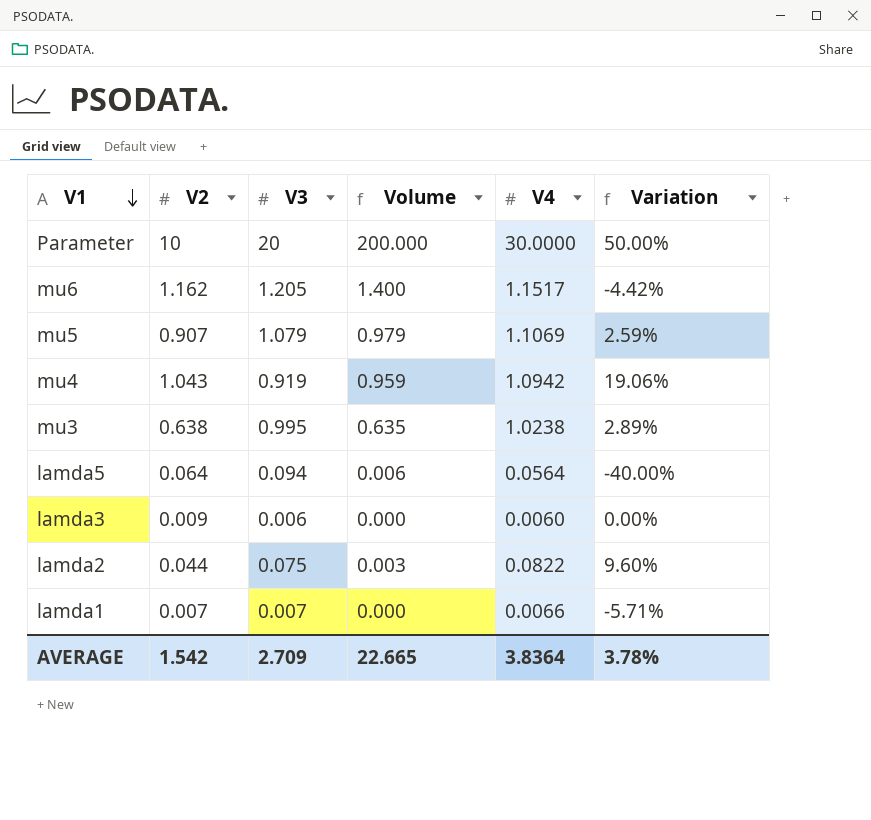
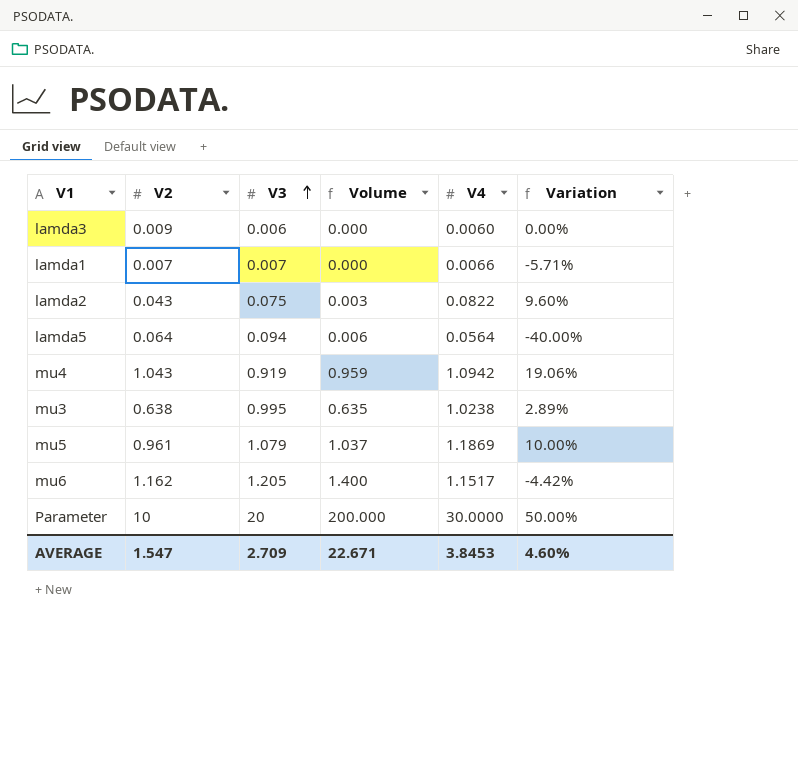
row order: V1 descending -> V3 ascending
lamda2 | V2: 0.044 -> 0.043
mu5 | V2: 0.907 -> 0.961
mu5 | Volume: 0.979 -> 1.037
mu5 | V4: 1.1069 -> 1.1869
mu5 | Variation: 2.59% -> 10.00%
AVERAGE | V2: 1.542 -> 1.547
AVERAGE | Volume: 22.665 -> 22.671
AVERAGE | V4: 3.8364 -> 3.8453
AVERAGE | Variation: 3.78% -> 4.60%

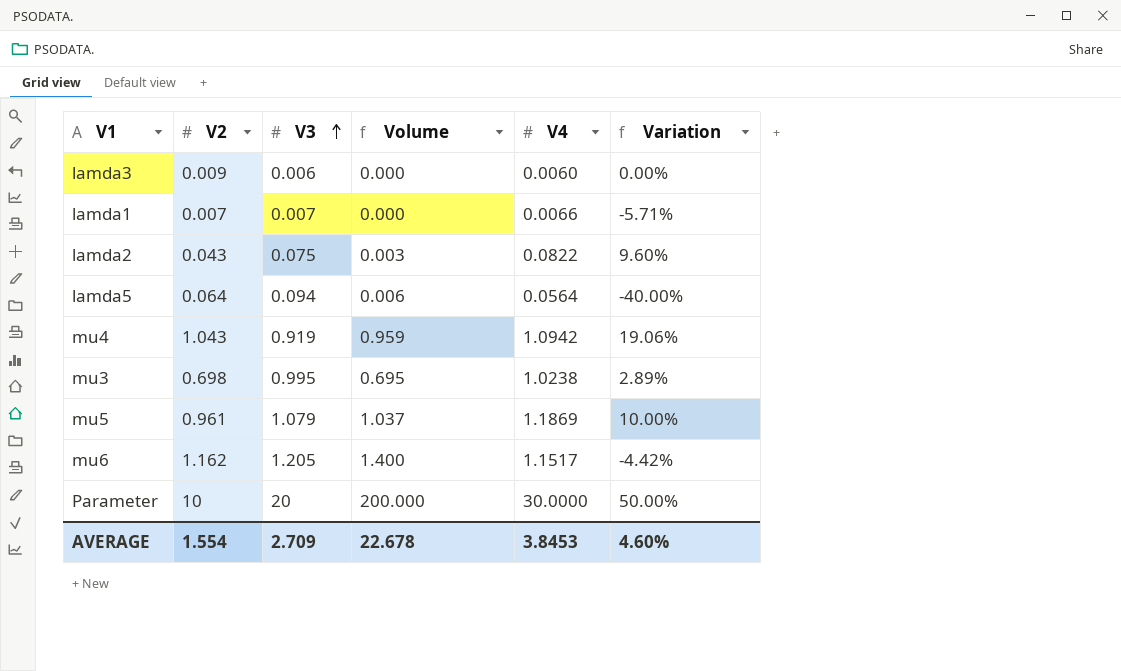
mu3 | V2: 0.638 -> 0.698
mu3 | Volume: 0.635 -> 0.695
AVERAGE | V2: 1.547 -> 1.554
AVERAGE | Volume: 22.671 -> 22.678

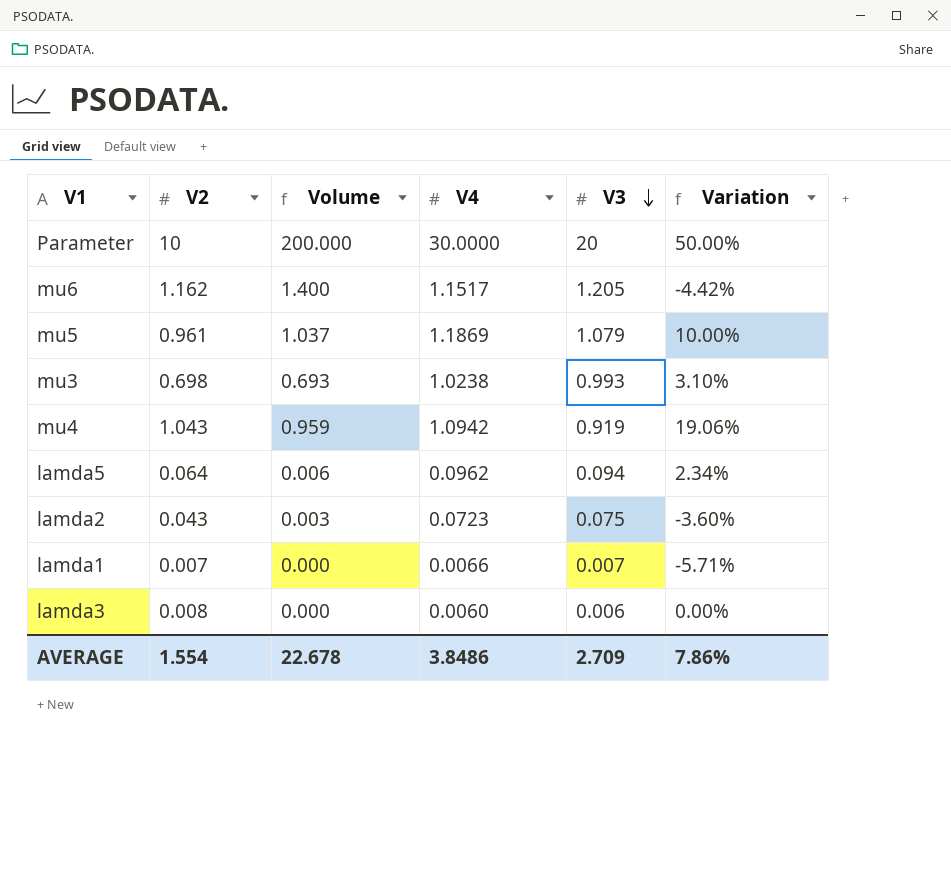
row order: V3 ascending -> V3 descending
column V3 | position: 3 -> 5
mu3 | Volume: 0.695 -> 0.693
mu3 | V3: 0.995 -> 0.993
mu3 | Variation: 2.89% -> 3.10%
lamda5 | V4: 0.0564 -> 0.0962
lamda5 | Variation: -40.00% -> 2.34%
lamda2 | V4: 0.0822 -> 0.0723
lamda2 | Variation: 9.60% -> -3.60%
lamda3 | V2: 0.009 -> 0.008
AVERAGE | V4: 3.8453 -> 3.8486
AVERAGE | Variation: 4.60% -> 7.86%

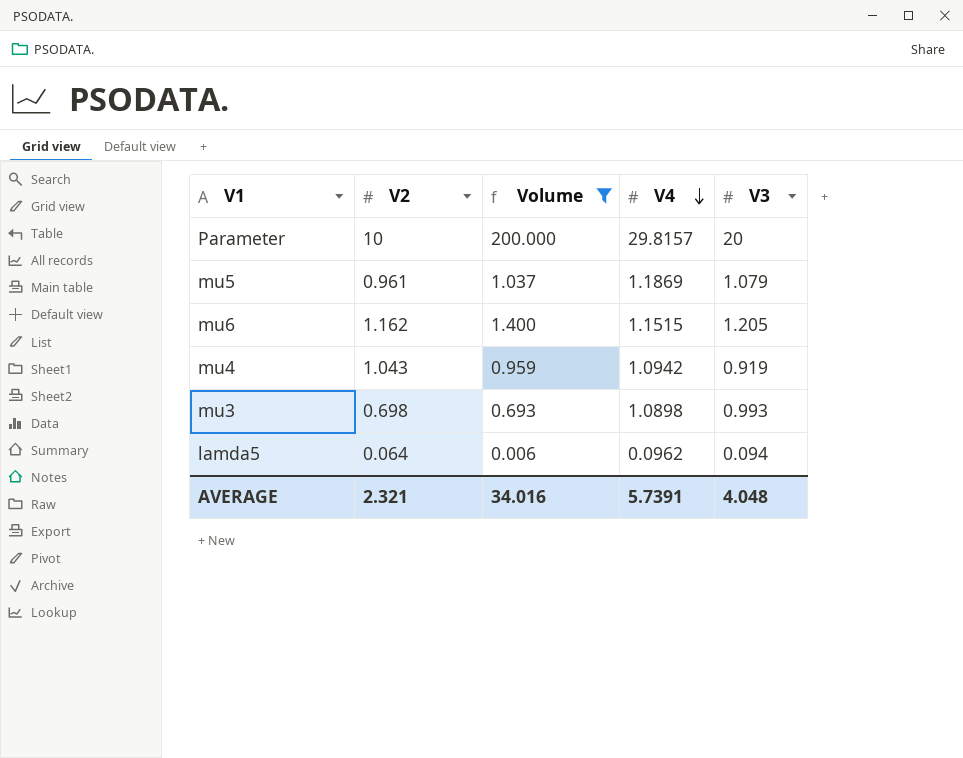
filter: none -> Volume >= 0.006
row order: V3 descending -> V4 descending
column Variation | formula: ([V4] - [V3]) / [V3] -> none
Parameter | V4: 30.0000 -> 29.8157
mu6 | V4: 1.1517 -> 1.1515
mu3 | V4: 1.0238 -> 1.0898
AVERAGE | V2: 1.554 -> 2.321
AVERAGE | Volume: 22.678 -> 34.016
AVERAGE | V4: 3.8486 -> 5.7391
AVERAGE | V3: 2.709 -> 4.048

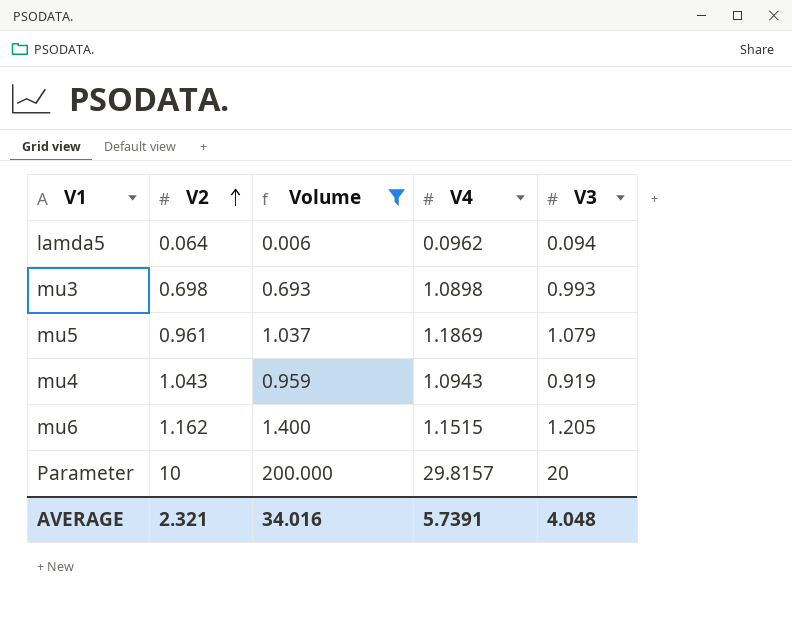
row order: V4 descending -> V2 ascending
mu4 | V4: 1.0942 -> 1.0943

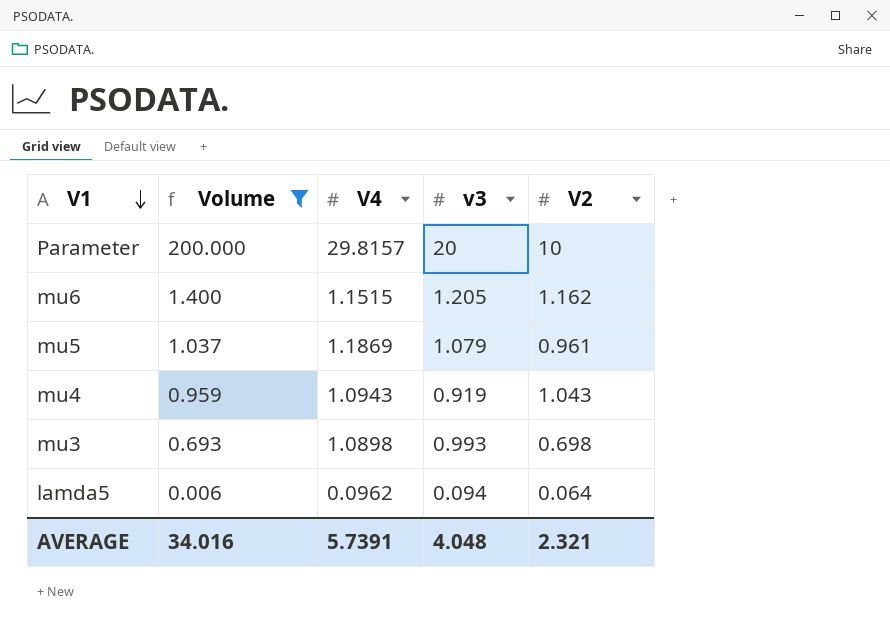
row order: V2 ascending -> V1 descending
column name: V3 -> v3
column V2 | position: 2 -> 5

